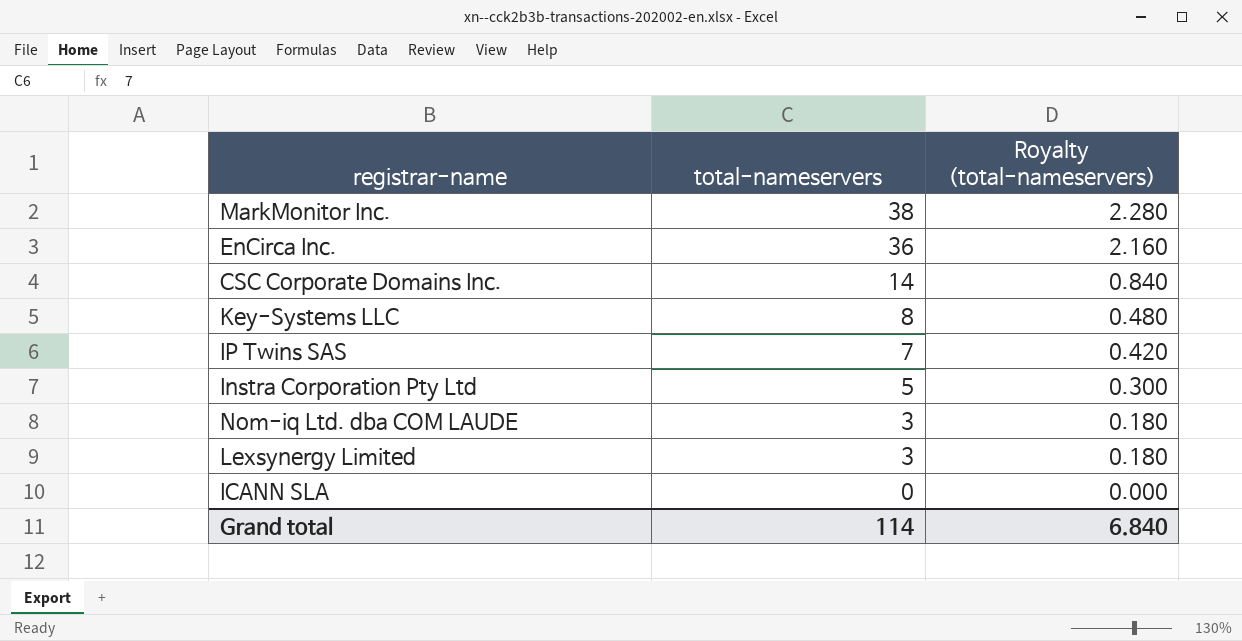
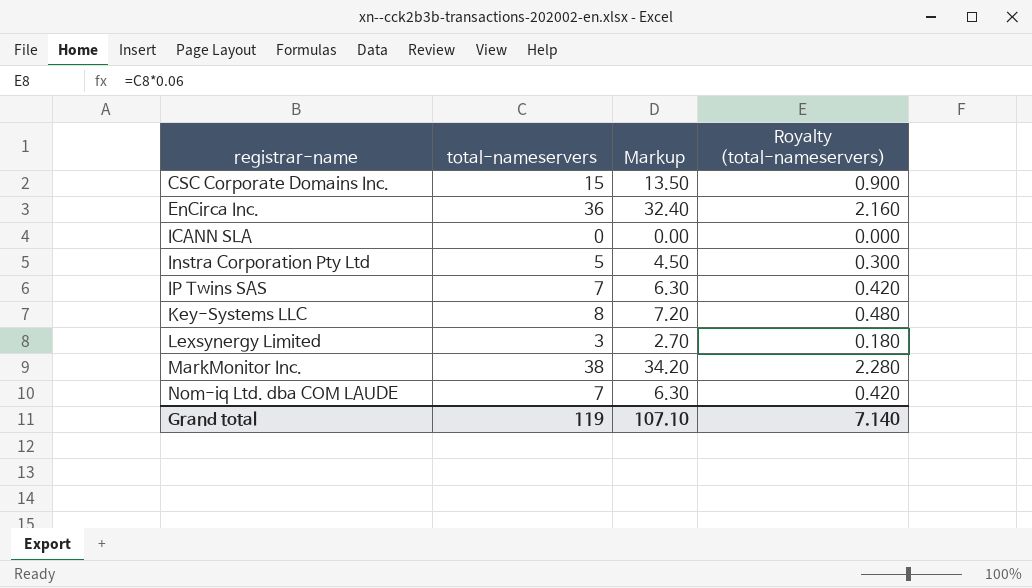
row order: total-nameservers descending -> registrar-name ascending
column Markup | formula: none -> [total-nameservers] * 0.9
CSC Corporate Domains Inc. | total-nameservers: 14 -> 15
CSC Corporate Domains Inc. | Royalty (total-nameservers): 0.840 -> 0.900
Nom-iq Ltd. dba COM LAUDE | total-nameservers: 3 -> 7
Nom-iq Ltd. dba COM LAUDE | Royalty (total-nameservers): 0.180 -> 0.420
Grand total | total-nameservers: 114 -> 119
Grand total | Royalty (total-nameservers): 6.840 -> 7.140

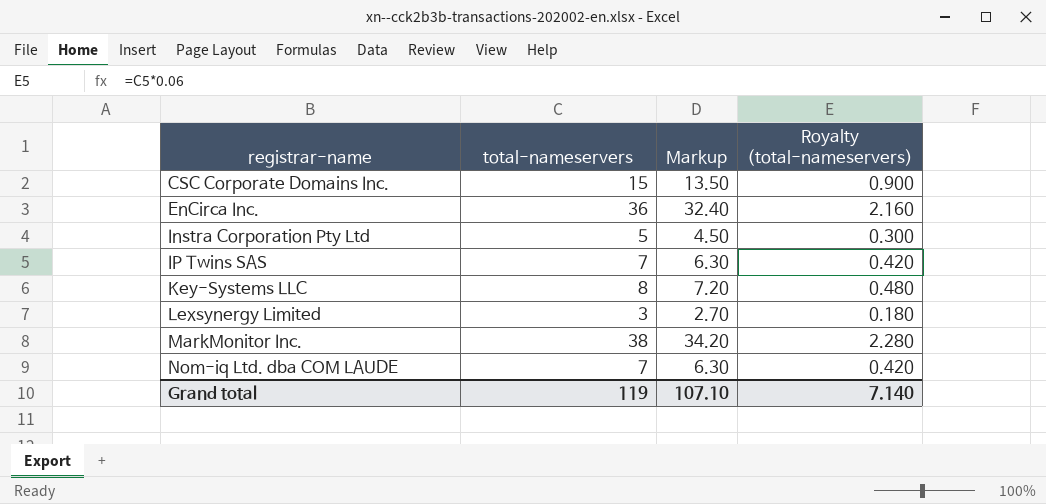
row ICANN SLA: 0 | 0.00 | 0.000 -> none

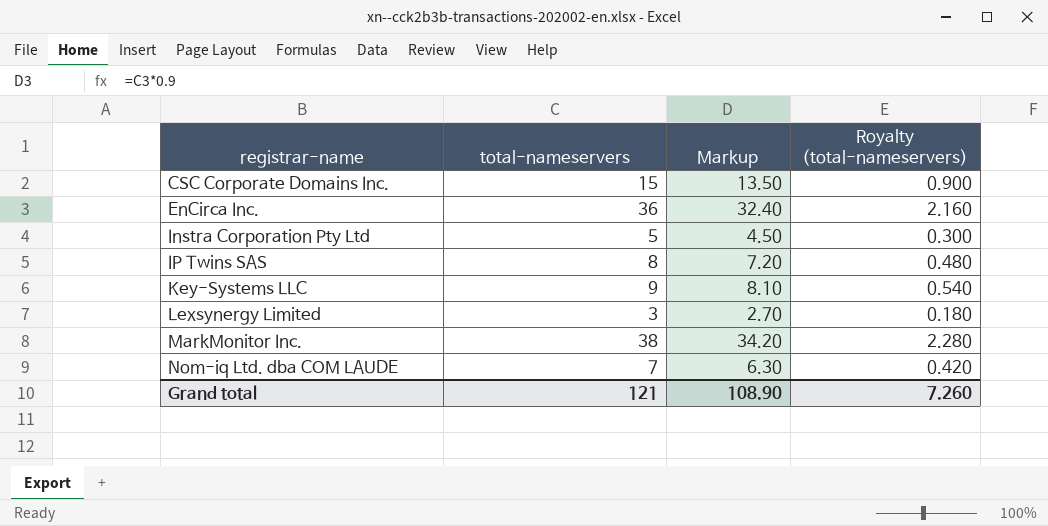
IP Twins SAS | total-nameservers: 7 -> 8
IP Twins SAS | Markup: 6.30 -> 7.20
IP Twins SAS | Royalty (total-nameservers): 0.420 -> 0.480
Key-Systems LLC | total-nameservers: 8 -> 9
Key-Systems LLC | Markup: 7.20 -> 8.10
Key-Systems LLC | Royalty (total-nameservers): 0.480 -> 0.540
Grand total | total-nameservers: 119 -> 121
Grand total | Markup: 107.10 -> 108.90
Grand total | Royalty (total-nameservers): 7.140 -> 7.260

